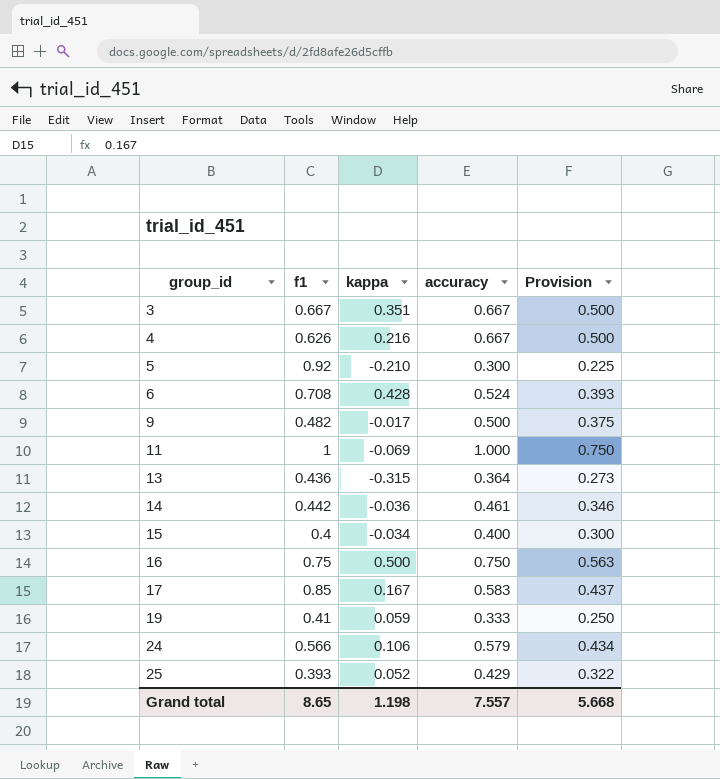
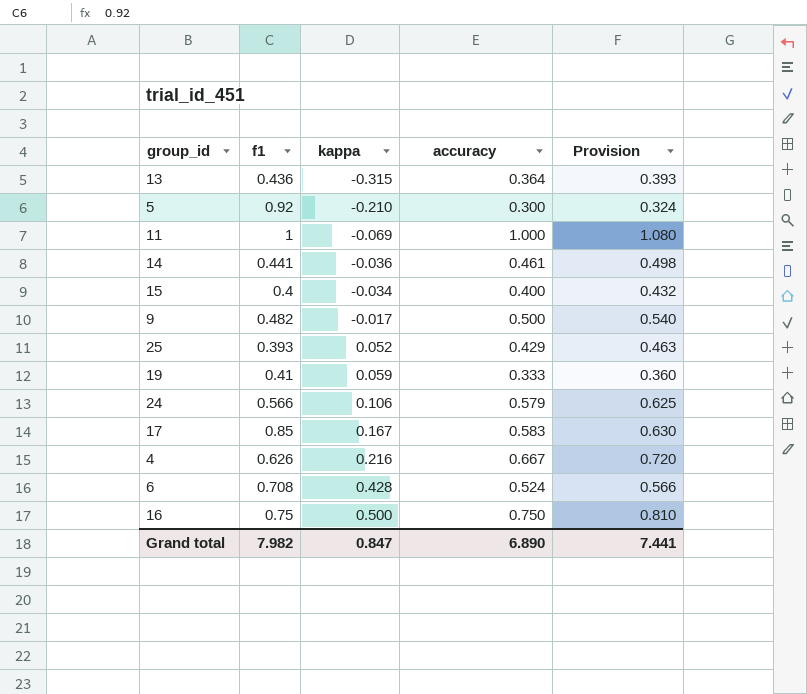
row order: group_id ascending -> kappa ascending
column Provision | formula: [accuracy] * 0.75 -> [accuracy] * 1.08
row 3: 0.667 | 0.351 | 0.667 | 0.500 -> none
14 | f1: 0.442 -> 0.441
Grand total | f1: 8.65 -> 7.982
Grand total | kappa: 1.198 -> 0.847
Grand total | accuracy: 7.557 -> 6.890
Grand total | Provision: 5.668 -> 7.441

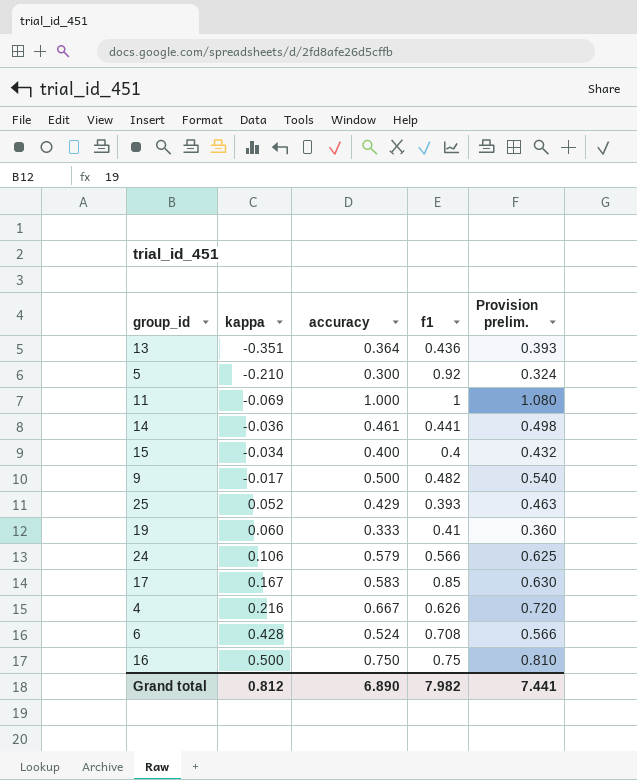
column f1 | position: 2 -> 4
column name: Provision -> Provision prelim.
13 | kappa: -0.315 -> -0.351
19 | kappa: 0.059 -> 0.060
Grand total | kappa: 0.847 -> 0.812

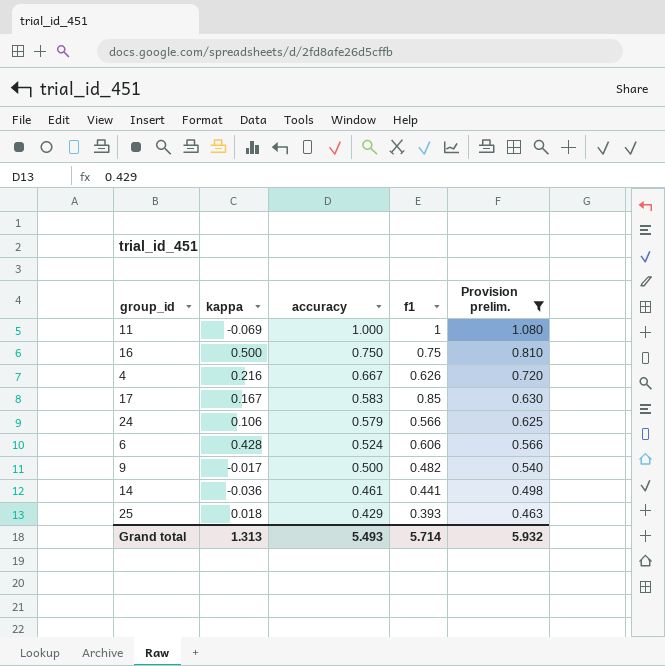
filter: none -> Provision prelim. >= 0.463
row order: kappa ascending -> accuracy descending
6 | f1: 0.708 -> 0.606
25 | kappa: 0.052 -> 0.018
Grand total | kappa: 0.812 -> 1.313
Grand total | accuracy: 6.890 -> 5.493
Grand total | f1: 7.982 -> 5.714
Grand total | Provision prelim.: 7.441 -> 5.932

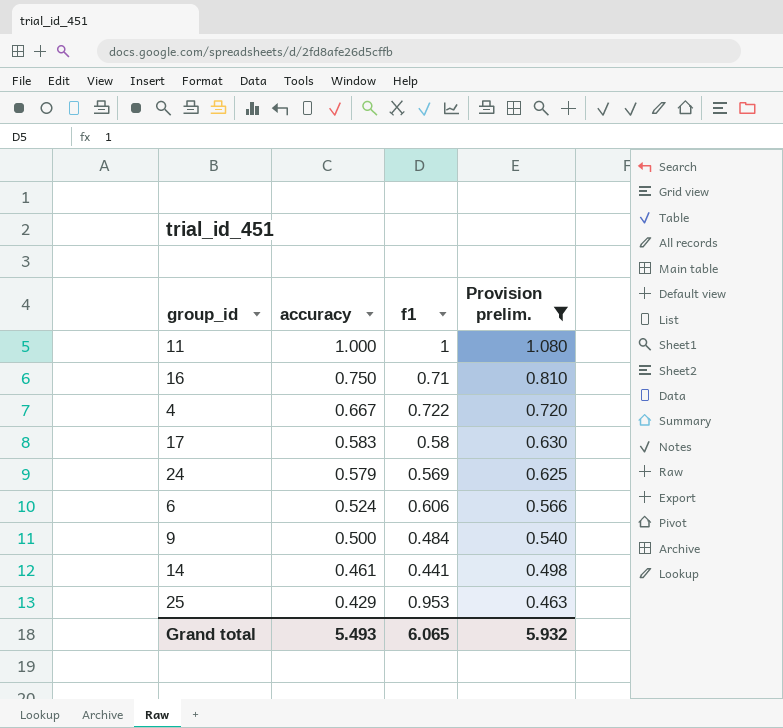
column kappa | position: 2 -> none
16 | f1: 0.75 -> 0.71
4 | f1: 0.626 -> 0.722
17 | f1: 0.85 -> 0.58
24 | f1: 0.566 -> 0.569
9 | f1: 0.482 -> 0.484
25 | f1: 0.393 -> 0.953
Grand total | f1: 5.714 -> 6.065

